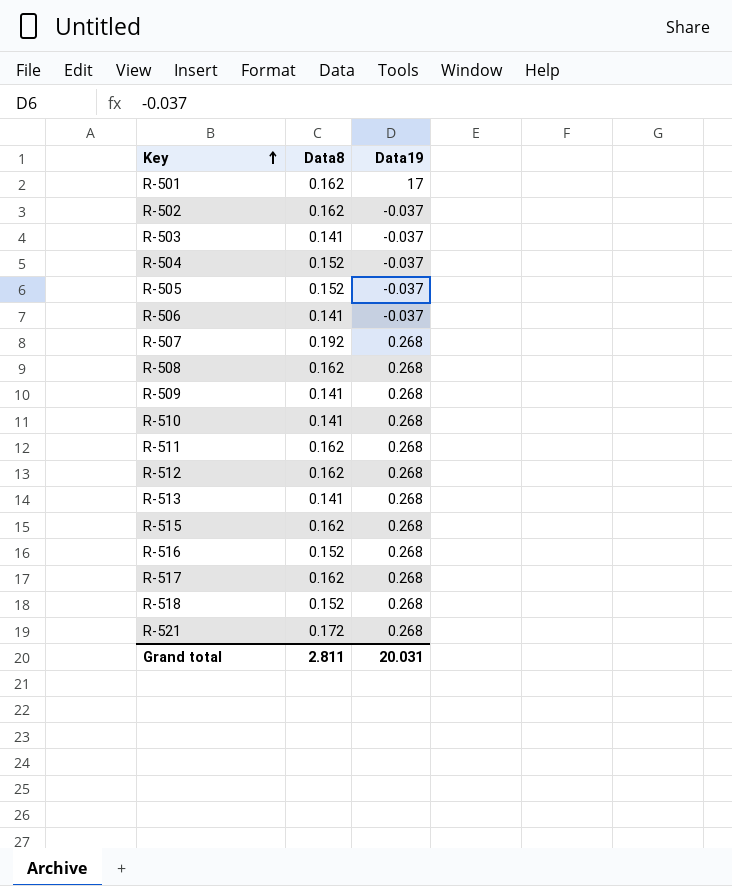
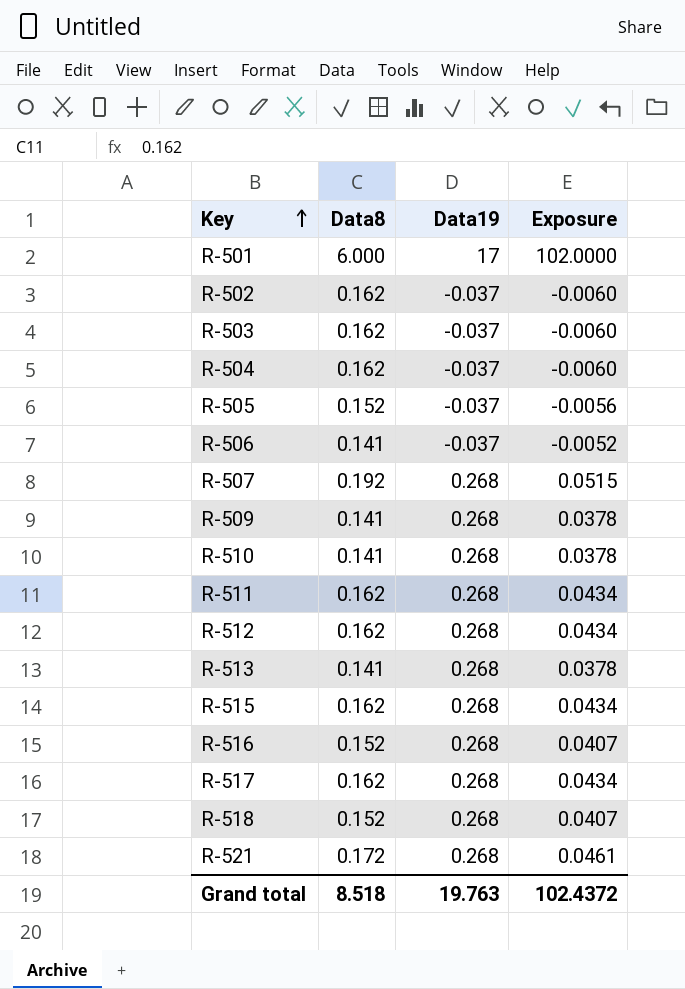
column Exposure | formula: none -> [Data8] * [Data19]
row R-508: 0.162 | 0.268 -> none
R-501 | Data8: 0.162 -> 6.000
R-503 | Data8: 0.141 -> 0.162
R-504 | Data8: 0.152 -> 0.162
Grand total | Data8: 2.811 -> 8.518
Grand total | Data19: 20.031 -> 19.763

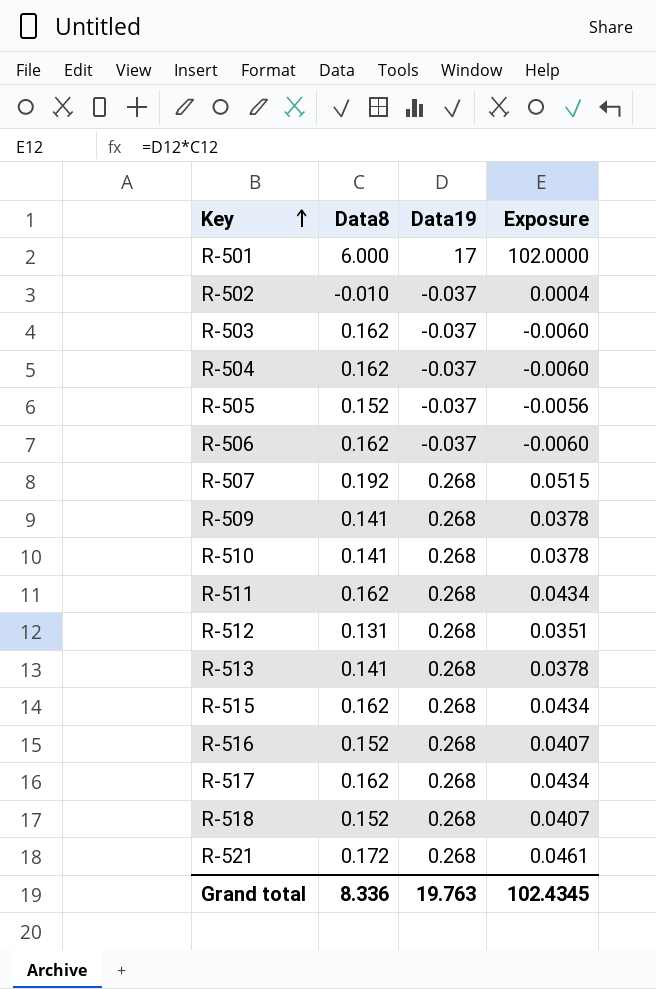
R-502 | Data8: 0.162 -> -0.010
R-502 | Exposure: -0.0060 -> 0.0004
R-506 | Data8: 0.141 -> 0.162
R-506 | Exposure: -0.0052 -> -0.0060
R-512 | Data8: 0.162 -> 0.131
R-512 | Exposure: 0.0434 -> 0.0351
Grand total | Data8: 8.518 -> 8.336
Grand total | Exposure: 102.4372 -> 102.4345

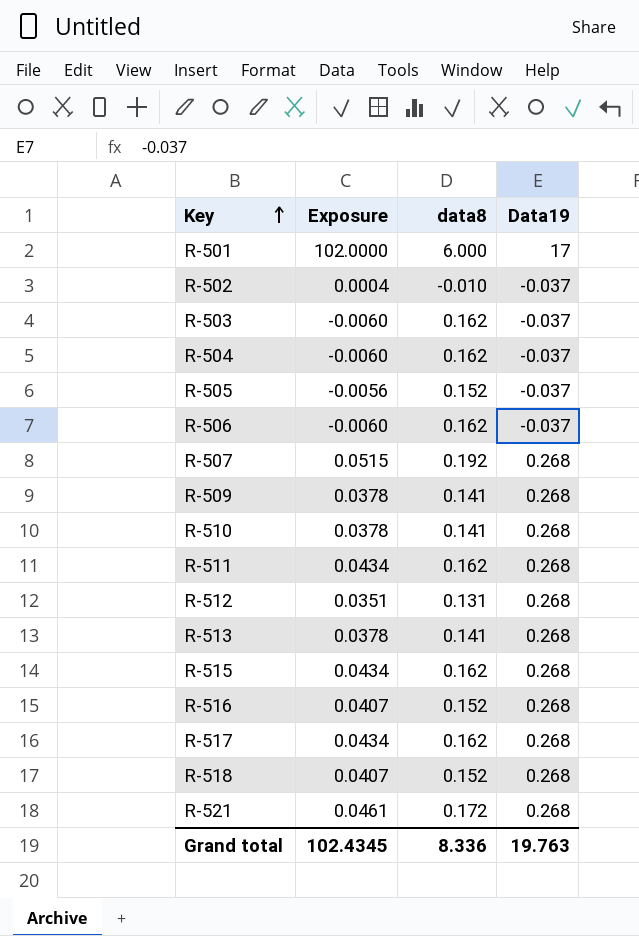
column Exposure | position: 4 -> 2
column name: Data8 -> data8

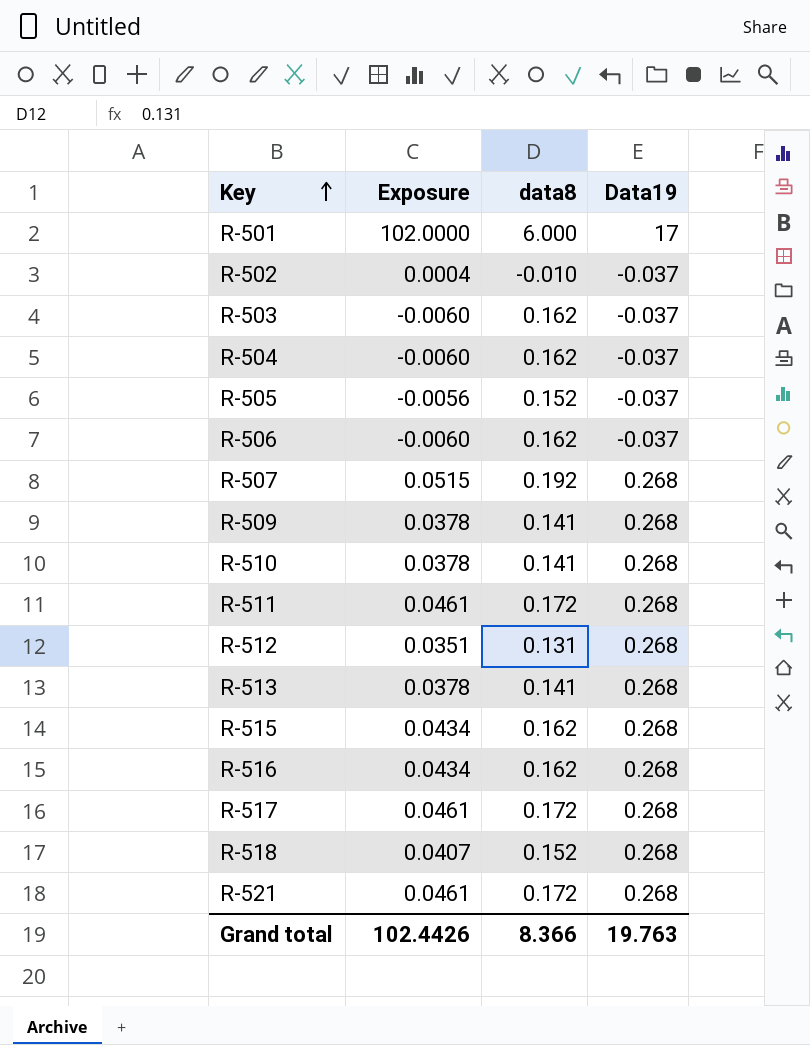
R-511 | Exposure: 0.0434 -> 0.0461
R-511 | data8: 0.162 -> 0.172
R-516 | Exposure: 0.0407 -> 0.0434
R-516 | data8: 0.152 -> 0.162
R-517 | Exposure: 0.0434 -> 0.0461
R-517 | data8: 0.162 -> 0.172
Grand total | Exposure: 102.4345 -> 102.4426
Grand total | data8: 8.336 -> 8.366

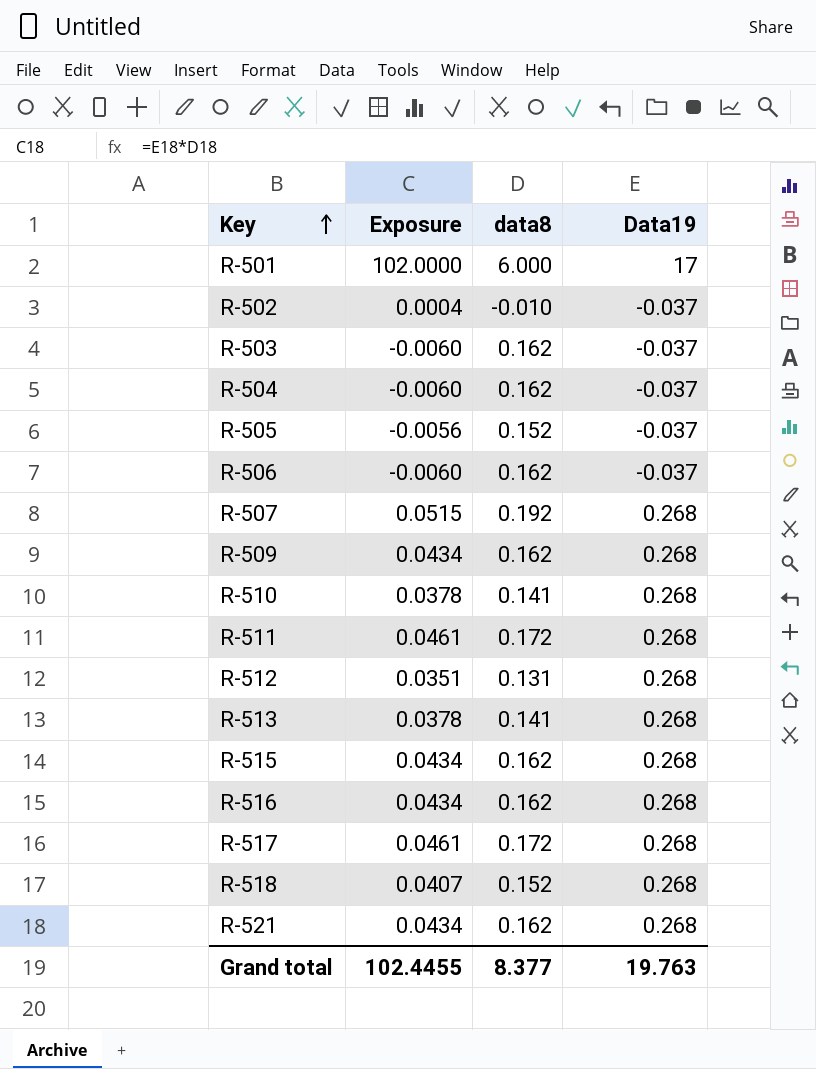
R-509 | Exposure: 0.0378 -> 0.0434
R-509 | data8: 0.141 -> 0.162
R-521 | Exposure: 0.0461 -> 0.0434
R-521 | data8: 0.172 -> 0.162
Grand total | Exposure: 102.4426 -> 102.4455
Grand total | data8: 8.366 -> 8.377

